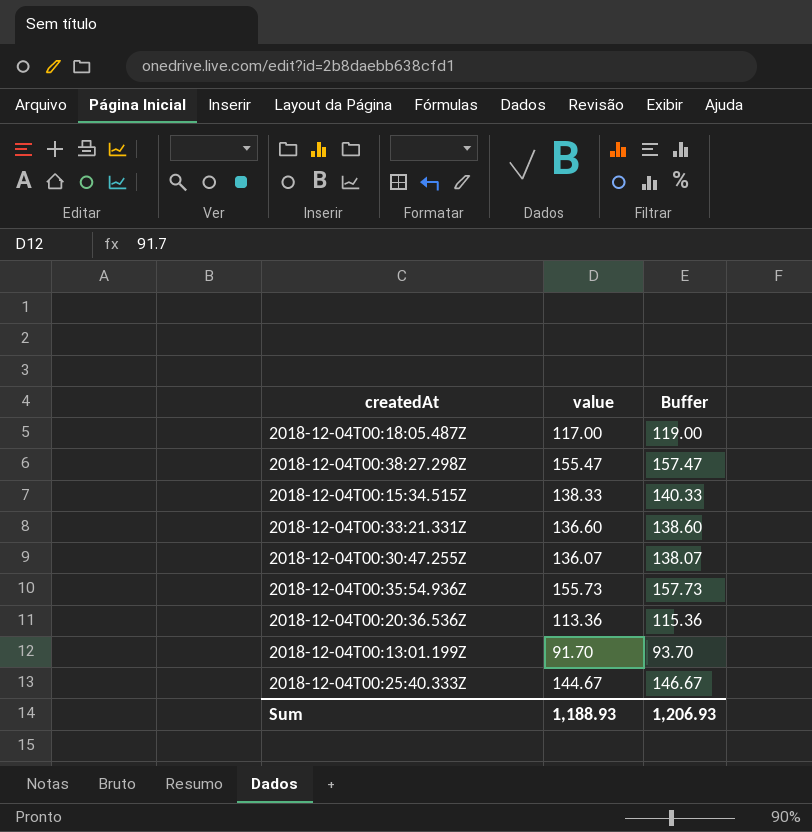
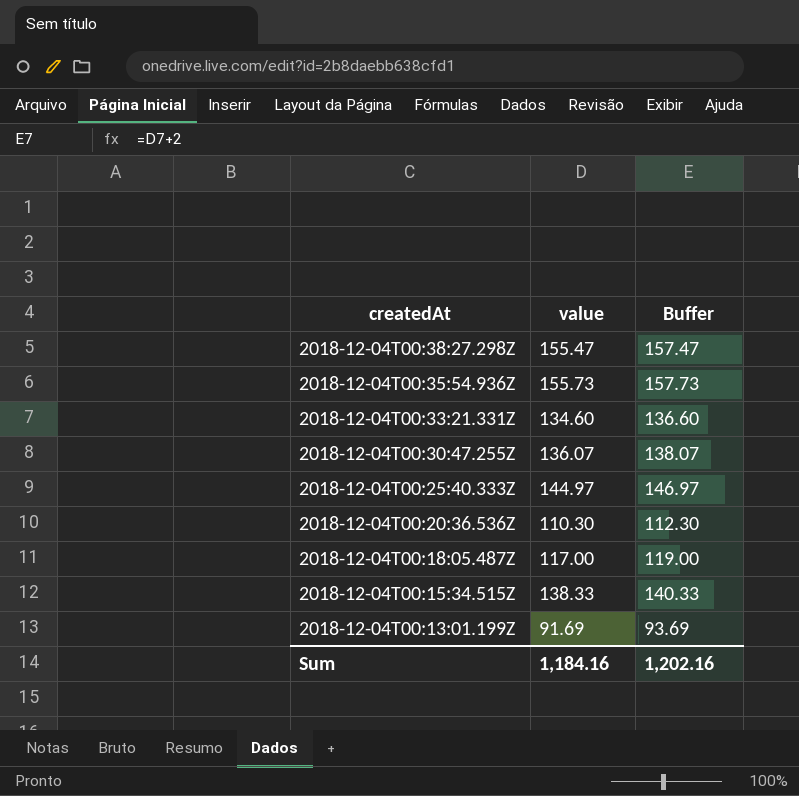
row order: none -> createdAt descending
2018-12-04T00:33:21.331Z | value: 136.60 -> 134.60
2018-12-04T00:33:21.331Z | Buffer: 138.60 -> 136.60
2018-12-04T00:25:40.333Z | value: 144.67 -> 144.97
2018-12-04T00:25:40.333Z | Buffer: 146.67 -> 146.97
2018-12-04T00:20:36.536Z | value: 113.36 -> 110.30
2018-12-04T00:20:36.536Z | Buffer: 115.36 -> 112.30
2018-12-04T00:13:01.199Z | value: 91.70 -> 91.69
2018-12-04T00:13:01.199Z | Buffer: 93.70 -> 93.69
Sum | value: 1,188.93 -> 1,184.16
Sum | Buffer: 1,206.93 -> 1,202.16

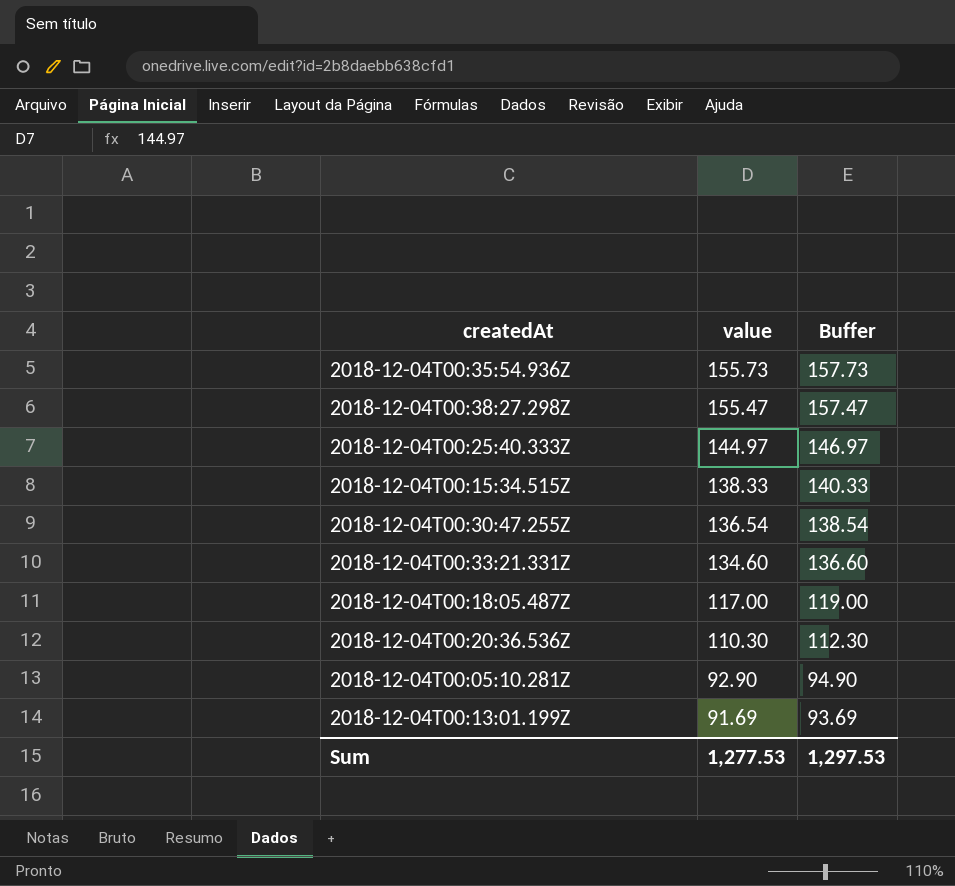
row order: createdAt descending -> value descending
2018-12-04T00:30:47.255Z | value: 136.07 -> 136.54
2018-12-04T00:30:47.255Z | Buffer: 138.07 -> 138.54
row 2018-12-04T00:05:10.281Z: none -> 92.90 | 94.90
Sum | value: 1,184.16 -> 1,277.53
Sum | Buffer: 1,202.16 -> 1,297.53

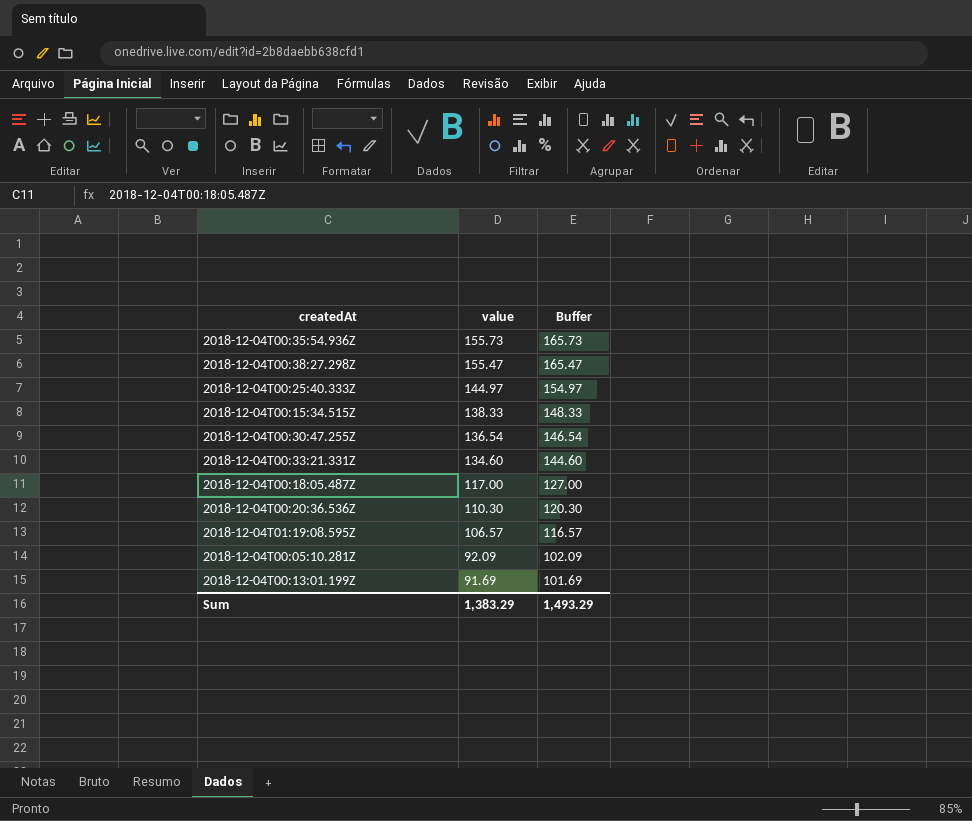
column Buffer | formula: [value] + 2 -> [value] + 10
row 2018-12-04T01:19:08.595Z: none -> 106.57 | 116.57
2018-12-04T00:05:10.281Z | value: 92.90 -> 92.09
Sum | value: 1,277.53 -> 1,383.29
Sum | Buffer: 1,297.53 -> 1,493.29

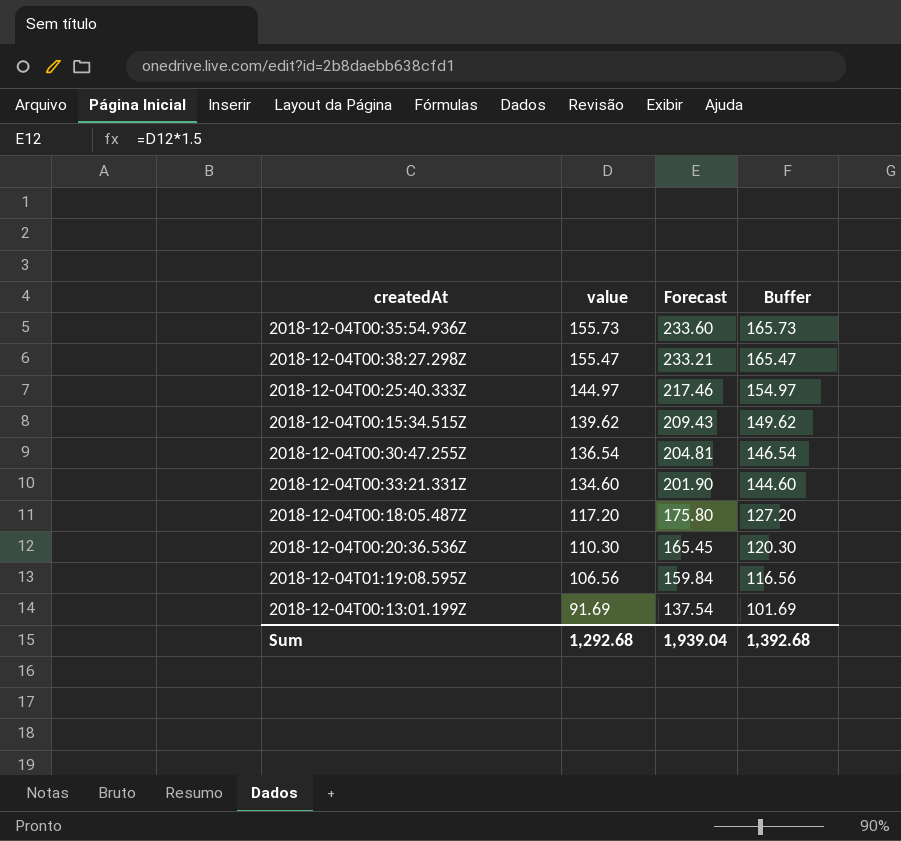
column Forecast | formula: none -> [value] * 1.5
row 2018-12-04T00:05:10.281Z: 92.09 | 102.09 -> none
2018-12-04T00:15:34.515Z | value: 138.33 -> 139.62
2018-12-04T00:15:34.515Z | Buffer: 148.33 -> 149.62
2018-12-04T00:18:05.487Z | value: 117.00 -> 117.20
2018-12-04T00:18:05.487Z | Buffer: 127.00 -> 127.20
2018-12-04T01:19:08.595Z | value: 106.57 -> 106.56
2018-12-04T01:19:08.595Z | Buffer: 116.57 -> 116.56
Sum | value: 1,383.29 -> 1,292.68
Sum | Buffer: 1,493.29 -> 1,392.68

